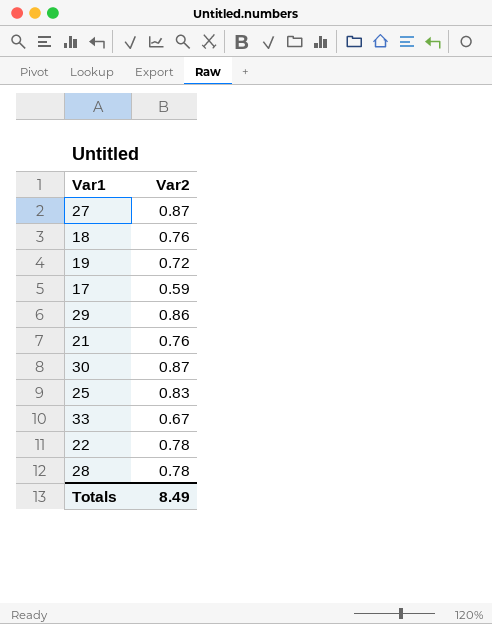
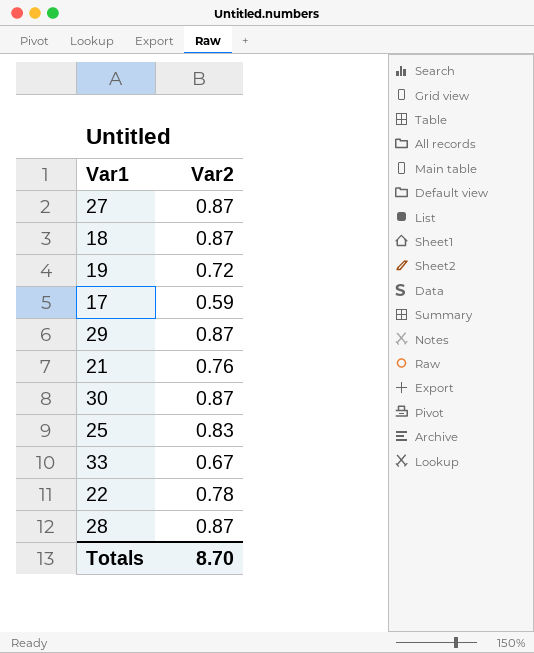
18 | Var2: 0.76 -> 0.87
29 | Var2: 0.86 -> 0.87
28 | Var2: 0.78 -> 0.87
Totals | Var2: 8.49 -> 8.70

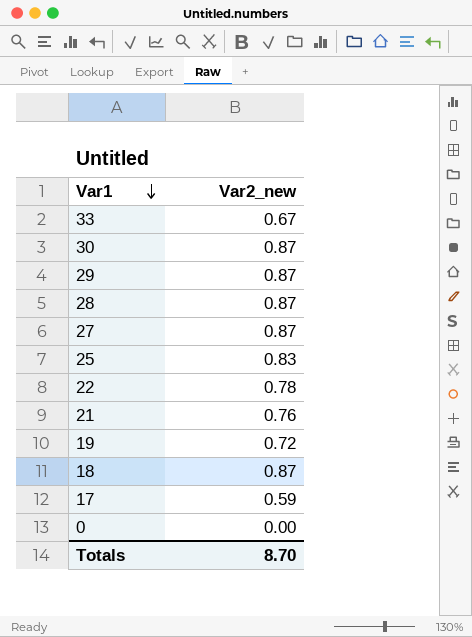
row order: none -> Var1 descending
column name: Var2 -> Var2_new
row 0: none -> 0.00

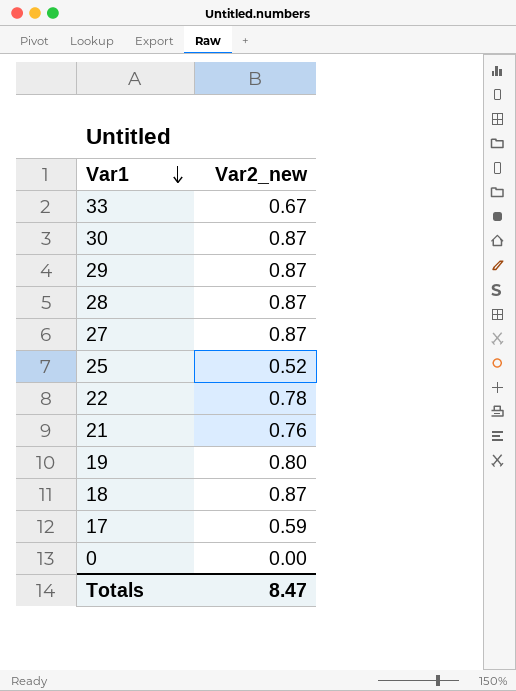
25 | Var2_new: 0.83 -> 0.52
19 | Var2_new: 0.72 -> 0.80
Totals | Var2_new: 8.70 -> 8.47

